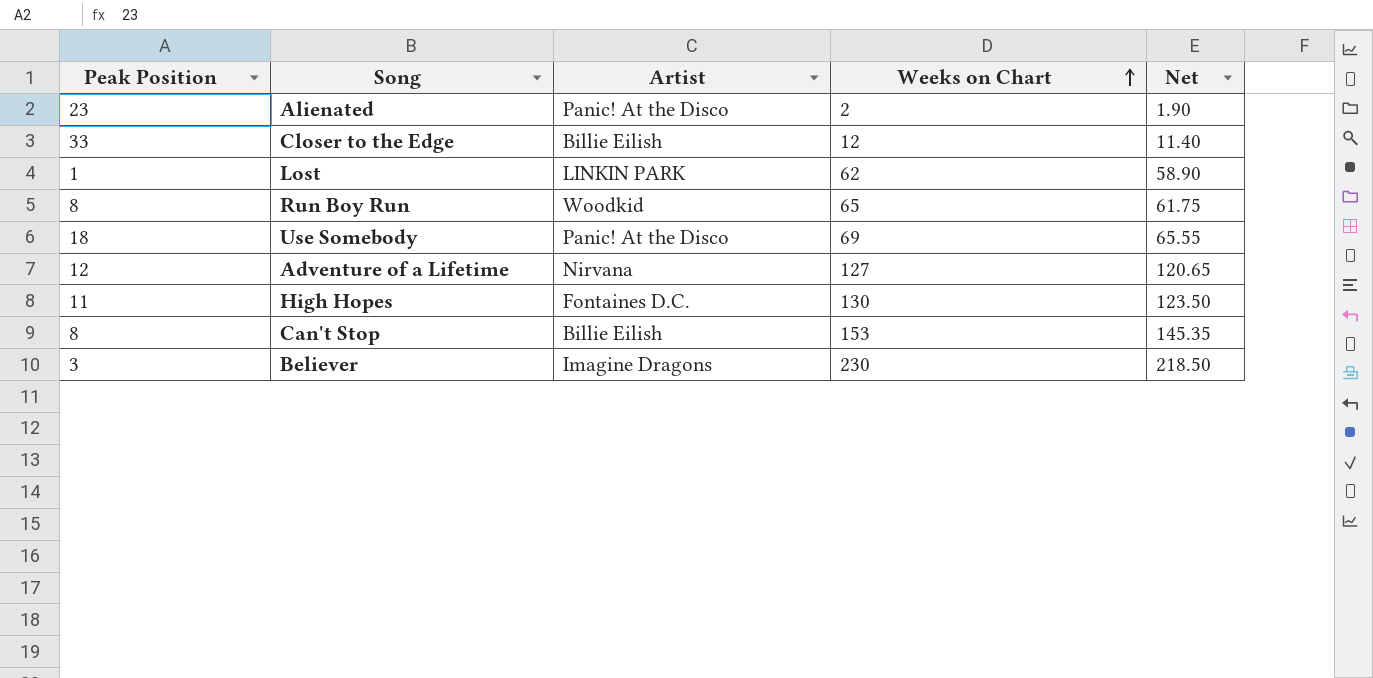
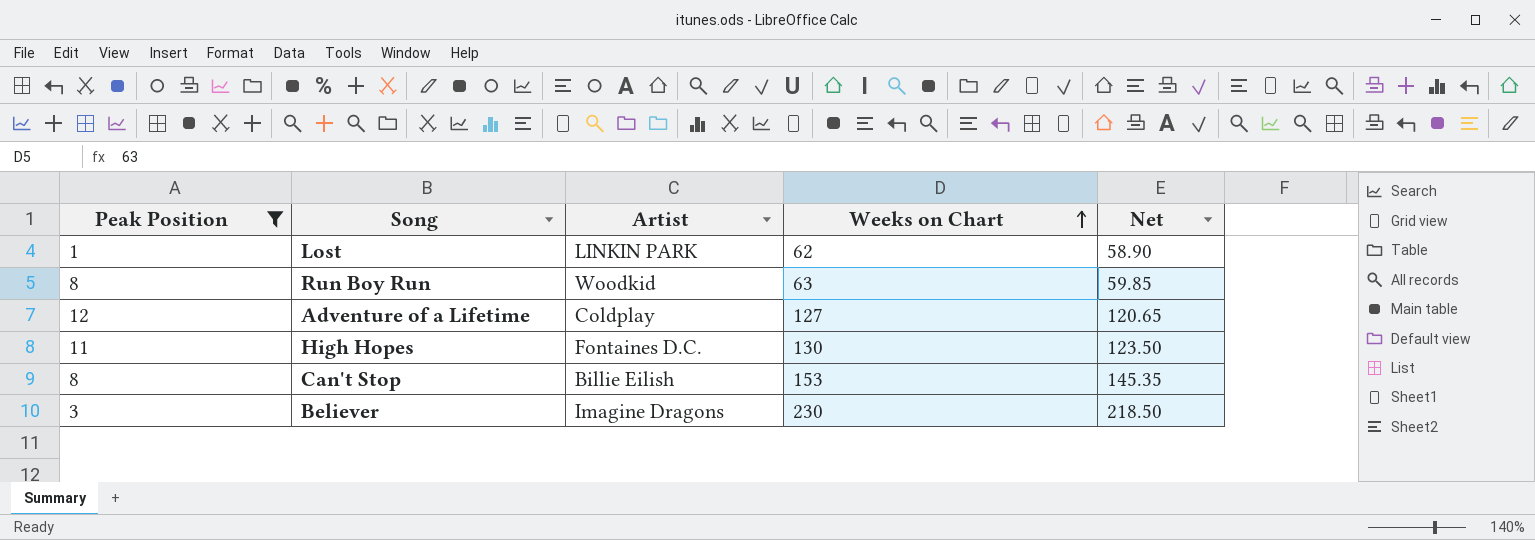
filter: none -> Peak Position <= 12
Run Boy Run | Weeks on Chart: 65 -> 63
Run Boy Run | Net: 61.75 -> 59.85
Adventure of a Lifetime | Artist: Nirvana -> Coldplay

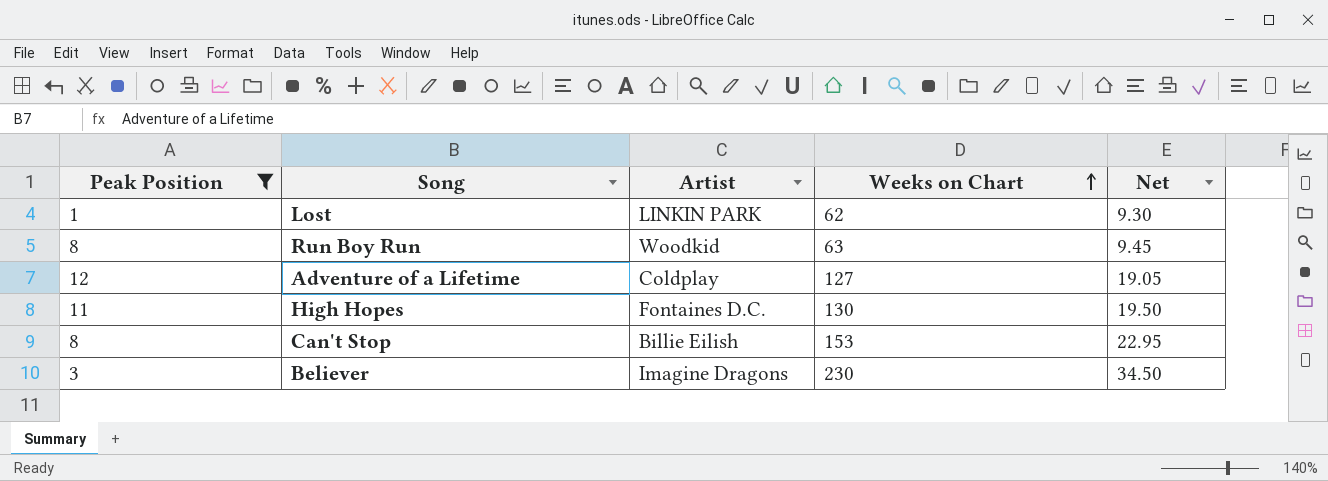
column Net | formula: [Weeks on Chart] * 0.95 -> [Weeks on Chart] * 0.15

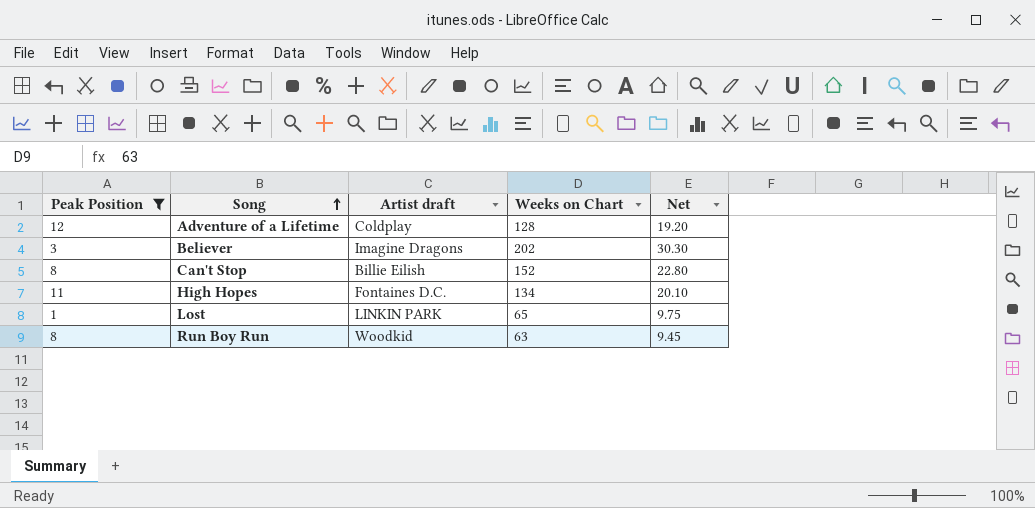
row order: Weeks on Chart ascending -> Song ascending
column name: Artist -> Artist draft
Adventure of a Lifetime | Weeks on Chart: 127 -> 128
Adventure of a Lifetime | Net: 19.05 -> 19.20
Believer | Weeks on Chart: 230 -> 202
Believer | Net: 34.50 -> 30.30
Can't Stop | Weeks on Chart: 153 -> 152
Can't Stop | Net: 22.95 -> 22.80
High Hopes | Weeks on Chart: 130 -> 134
High Hopes | Net: 19.50 -> 20.10
Lost | Weeks on Chart: 62 -> 65
Lost | Net: 9.30 -> 9.75

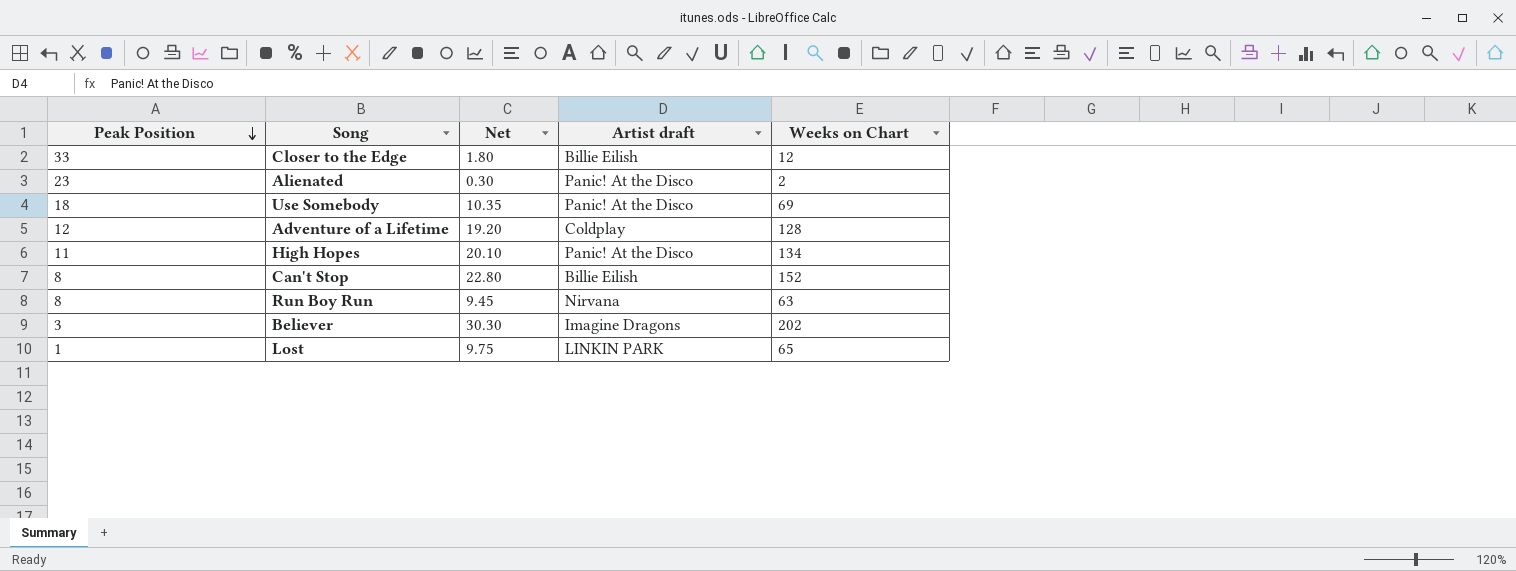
filter: Peak Position <= 12 -> none
row order: Song ascending -> Peak Position descending
column Net | position: 5 -> 3
High Hopes | Artist draft: Fontaines D.C. -> Panic! At the Disco
Run Boy Run | Artist draft: Woodkid -> Nirvana

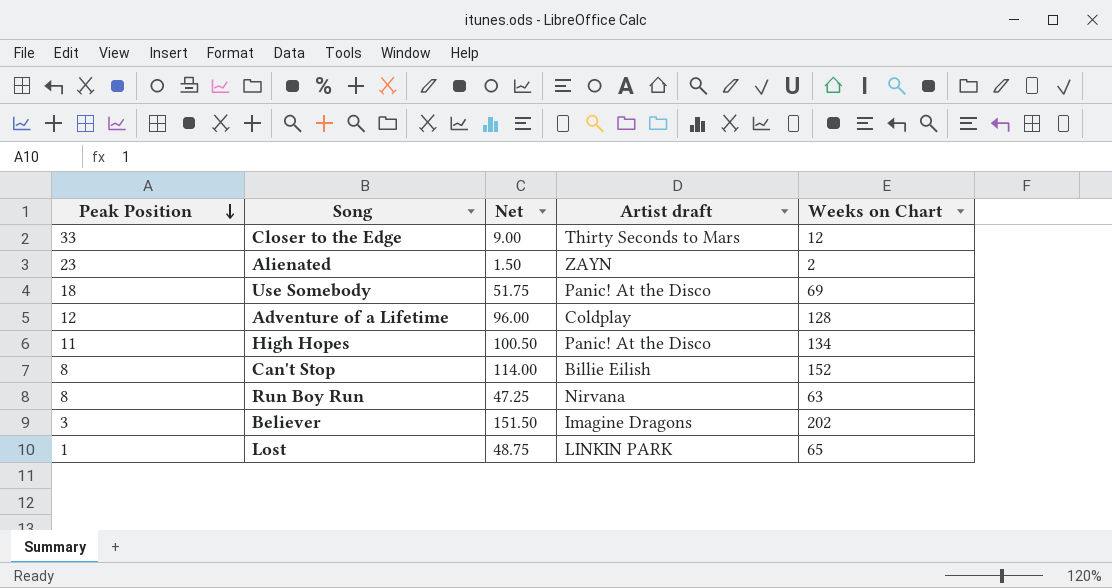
column Net | formula: [Weeks on Chart] * 0.15 -> [Weeks on Chart] * 0.75
Closer to the Edge | Artist draft: Billie Eilish -> Thirty Seconds to Mars
Alienated | Artist draft: Panic! At the Disco -> ZAYN

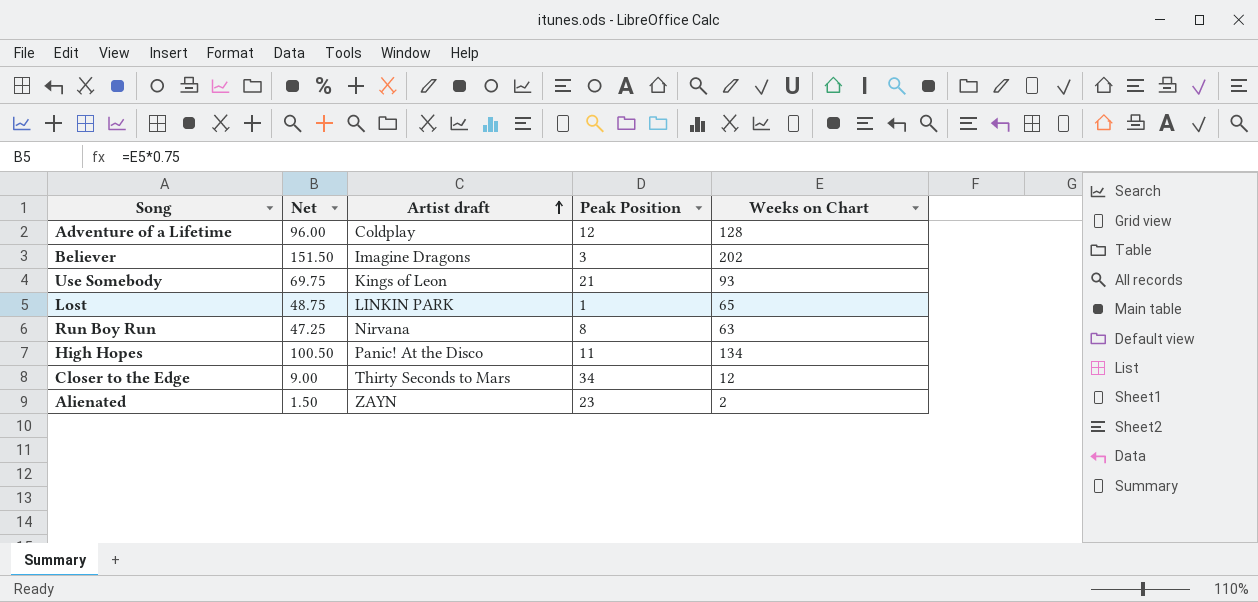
row order: Peak Position descending -> Artist draft ascending
column Peak Position | position: 1 -> 4
row Can't Stop: 8 | 114.00 | Billie Eilish | 152 -> none
Use Somebody | Net: 51.75 -> 69.75
Use Somebody | Artist draft: Panic! At the Disco -> Kings of Leon
Use Somebody | Peak Position: 18 -> 21
Use Somebody | Weeks on Chart: 69 -> 93
Closer to the Edge | Peak Position: 33 -> 34

